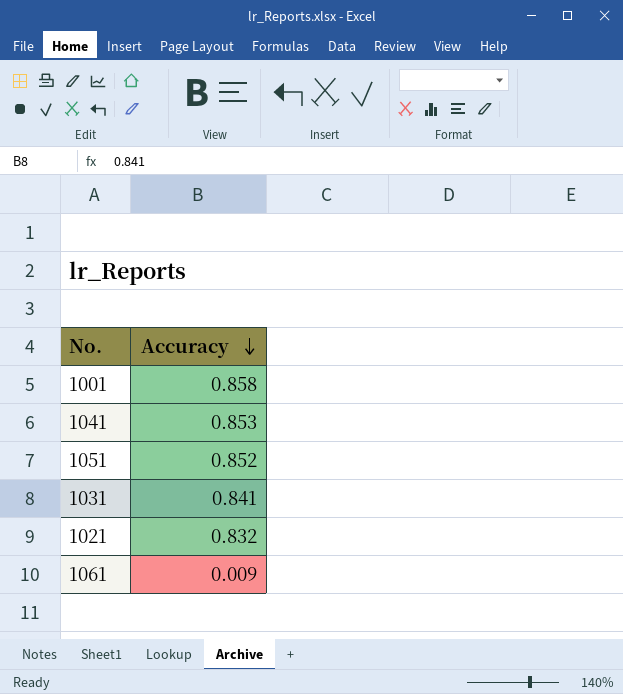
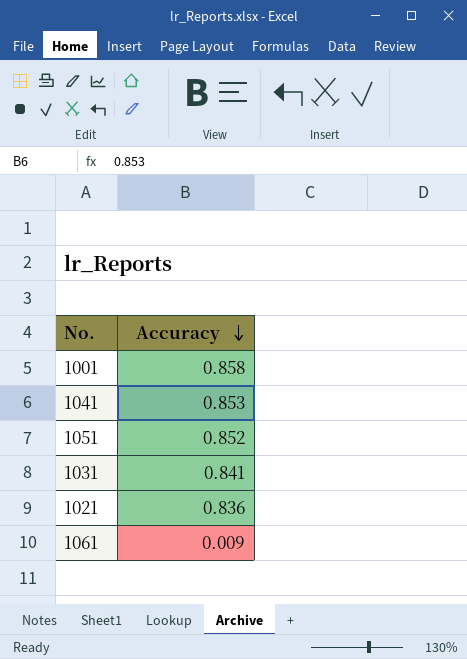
1021 | Accuracy: 0.832 -> 0.836

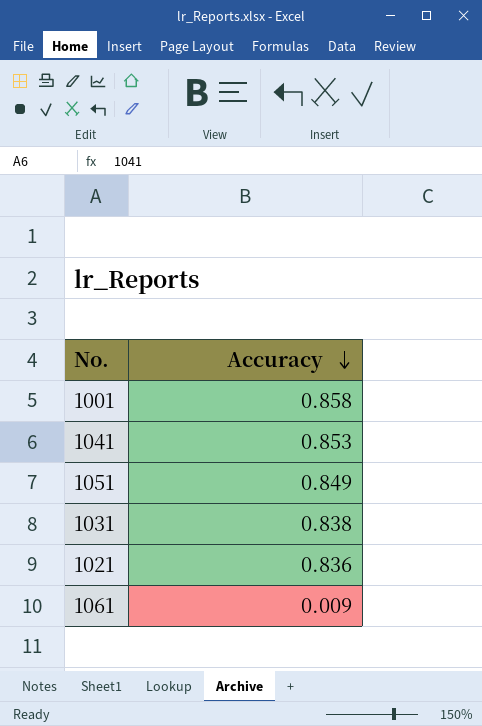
1051 | Accuracy: 0.852 -> 0.849
1031 | Accuracy: 0.841 -> 0.838

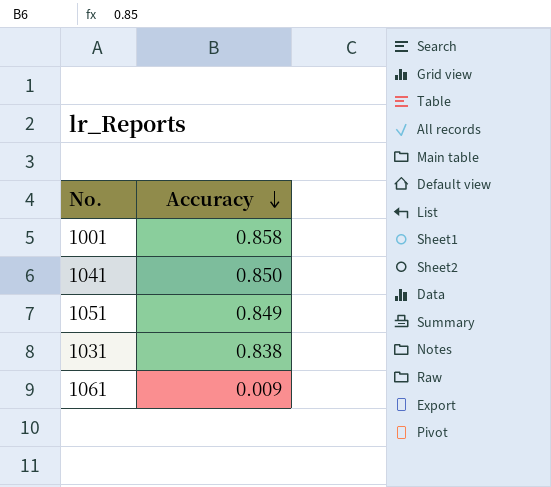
row 1021: 0.836 -> none
1041 | Accuracy: 0.853 -> 0.850

